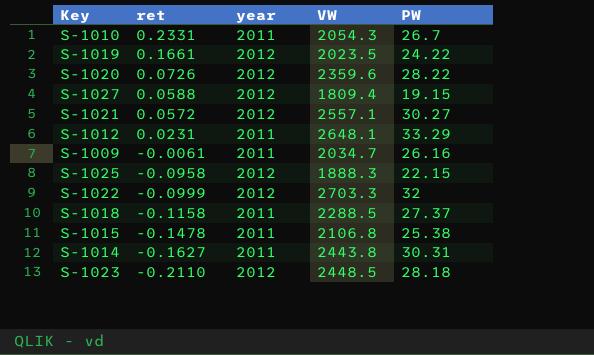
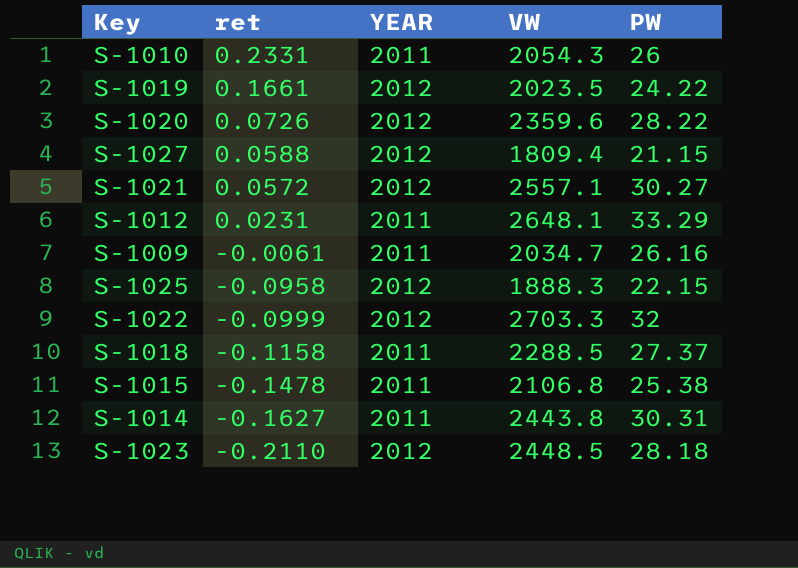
column name: year -> YEAR
S-1010 | PW: 26.7 -> 26
S-1027 | PW: 19.15 -> 21.15

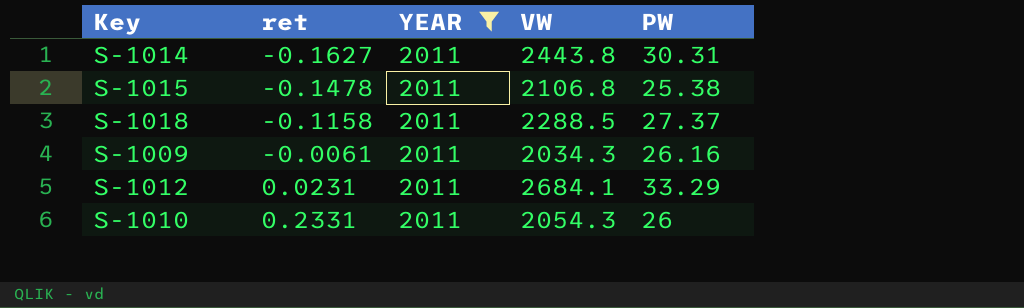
filter: none -> YEAR = 2011
row order: ret descending -> ret ascending
S-1009 | VW: 2034.7 -> 2034.3
S-1012 | VW: 2648.1 -> 2684.1

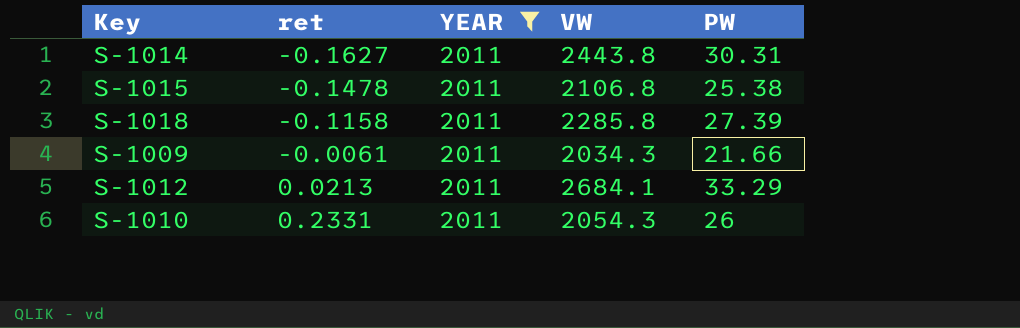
S-1018 | VW: 2288.5 -> 2285.8
S-1018 | PW: 27.37 -> 27.39
S-1009 | PW: 26.16 -> 21.66
S-1012 | ret: 0.0231 -> 0.0213

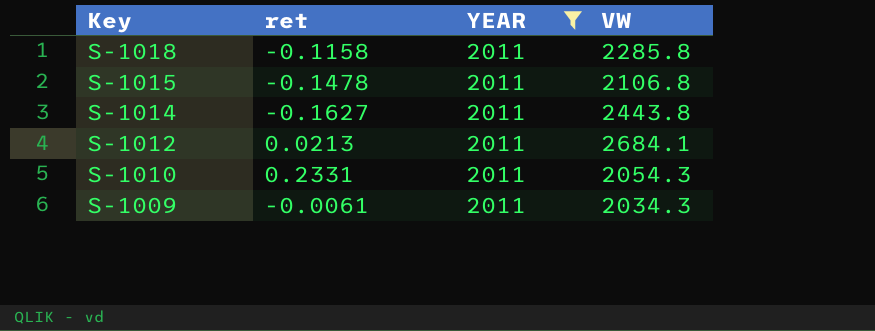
row order: ret ascending -> Key descending
column PW | position: 5 -> none

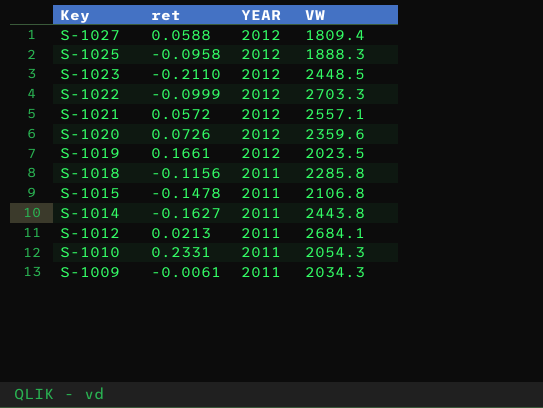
filter: YEAR = 2011 -> none
S-1018 | ret: -0.1158 -> -0.1156

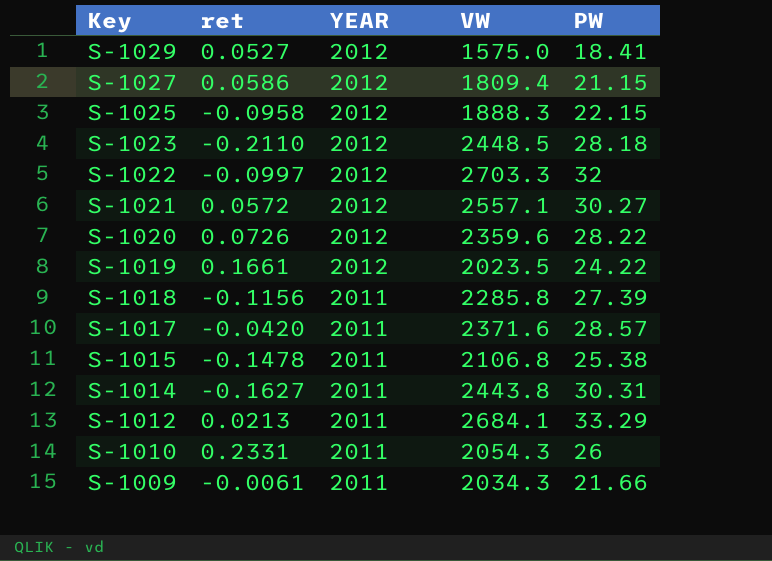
column PW | position: none -> 5
row S-1029: none -> 0.0527 | 2012 | 1575.0 | 18.41
S-1027 | ret: 0.0588 -> 0.0586
S-1022 | ret: -0.0999 -> -0.0997
row S-1017: none -> -0.0420 | 2011 | 2371.6 | 28.57

